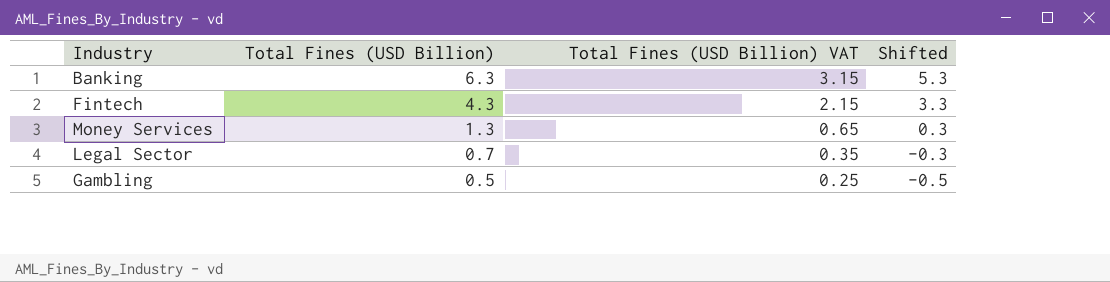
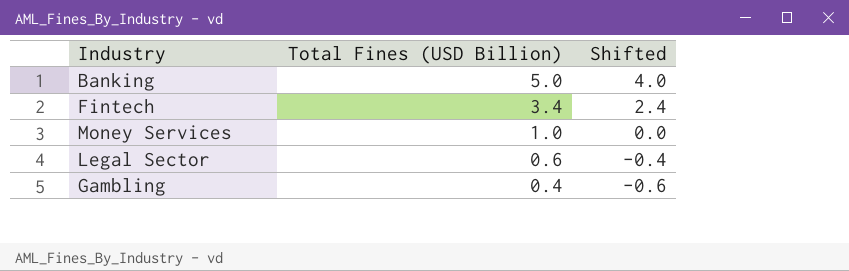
column Total Fines (USD Billion) VAT | formula: [Total Fines (USD Billion)] * 0.5 -> none
Banking | Total Fines (USD Billion): 6.3 -> 5.0
Banking | Shifted: 5.3 -> 4.0
Fintech | Total Fines (USD Billion): 4.3 -> 3.4
Fintech | Shifted: 3.3 -> 2.4
Money Services | Total Fines (USD Billion): 1.3 -> 1.0
Money Services | Shifted: 0.3 -> 0.0
Legal Sector | Total Fines (USD Billion): 0.7 -> 0.6
Legal Sector | Shifted: -0.3 -> -0.4
Gambling | Total Fines (USD Billion): 0.5 -> 0.4
Gambling | Shifted: -0.5 -> -0.6

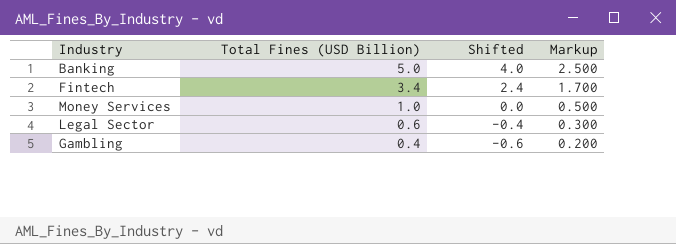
column Markup | formula: none -> [Total Fines (USD Billion)] * 0.5

